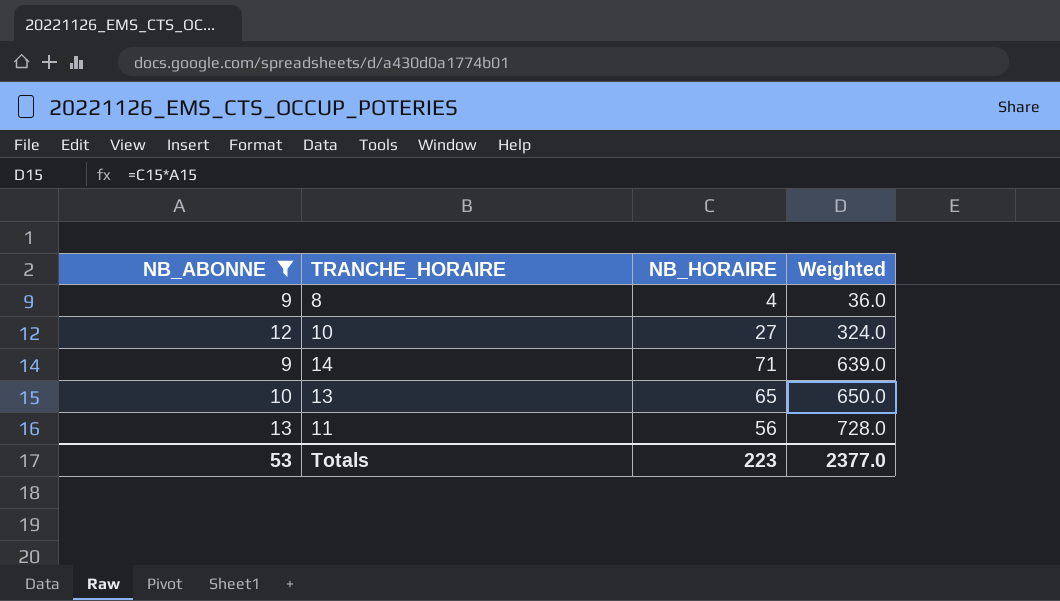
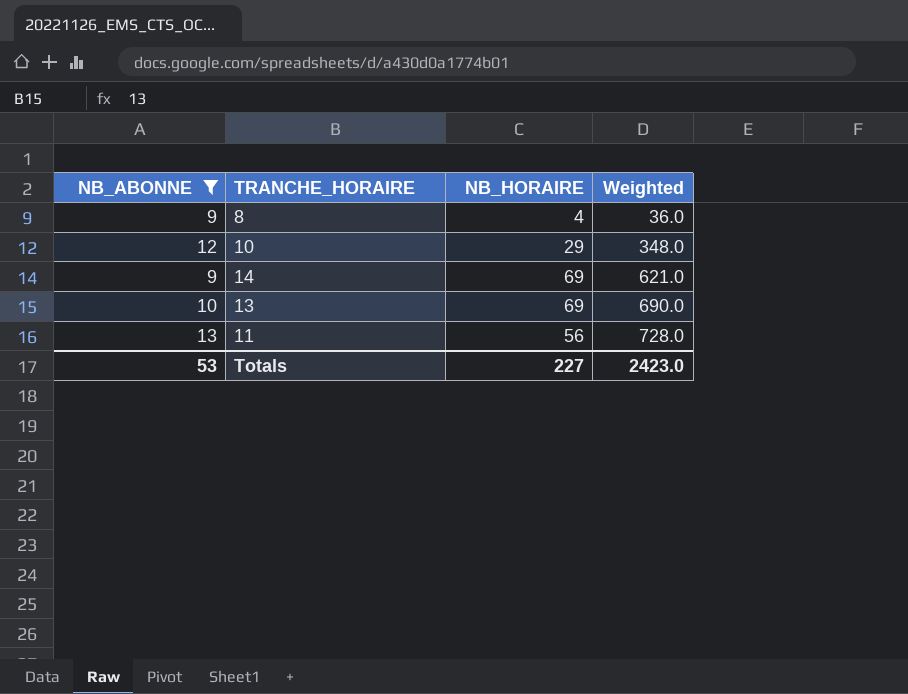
10 | NB_HORAIRE: 27 -> 29
10 | Weighted: 324.0 -> 348.0
14 | NB_HORAIRE: 71 -> 69
14 | Weighted: 639.0 -> 621.0
13 | NB_HORAIRE: 65 -> 69
13 | Weighted: 650.0 -> 690.0
Totals | NB_HORAIRE: 223 -> 227
Totals | Weighted: 2377.0 -> 2423.0

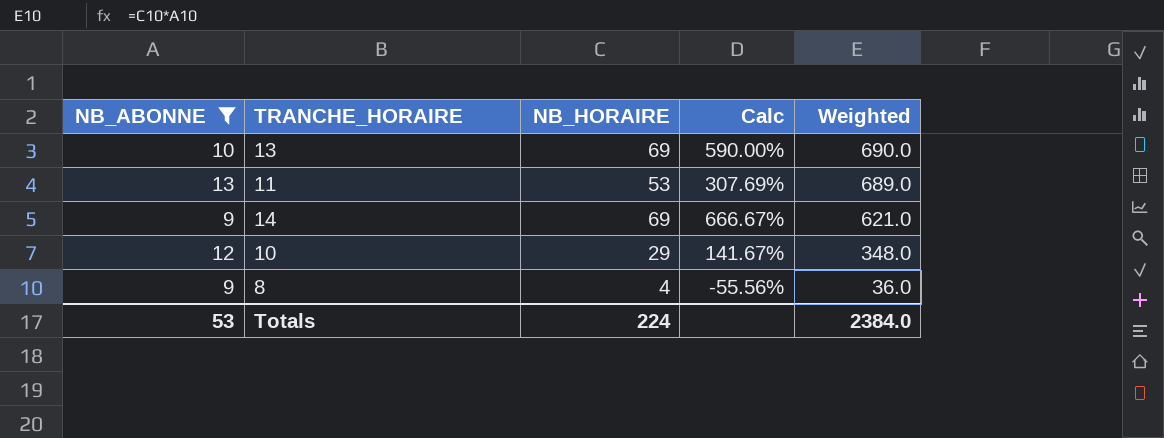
row order: Weighted ascending -> Weighted descending
column Calc | formula: none -> ([NB_HORAIRE] - [NB_ABONNE]) / [NB_ABONNE]
11 | NB_HORAIRE: 56 -> 53
11 | Weighted: 728.0 -> 689.0
Totals | NB_HORAIRE: 227 -> 224
Totals | Weighted: 2423.0 -> 2384.0

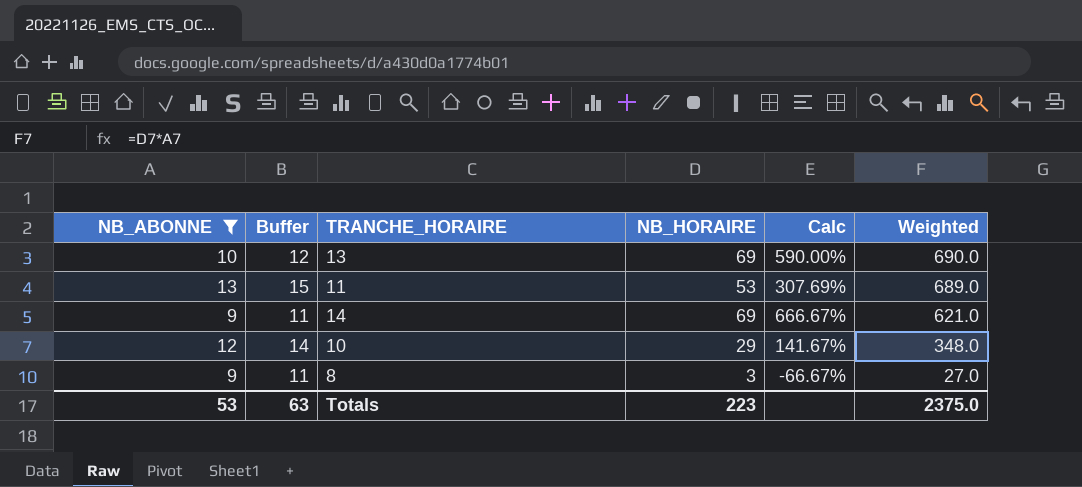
column Buffer | formula: none -> [NB_ABONNE] + 2
8 | NB_HORAIRE: 4 -> 3
8 | Calc: -55.56% -> -66.67%
8 | Weighted: 36.0 -> 27.0
Totals | NB_HORAIRE: 224 -> 223
Totals | Weighted: 2384.0 -> 2375.0

